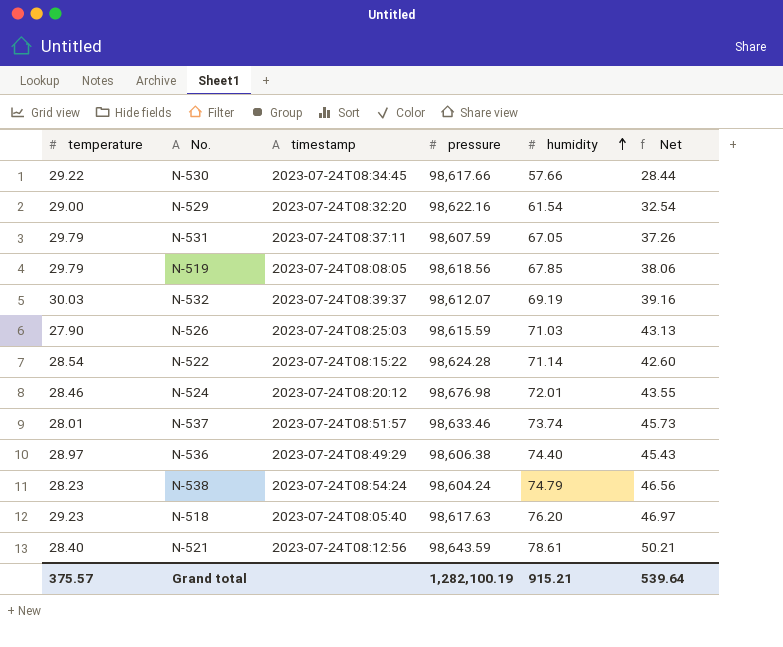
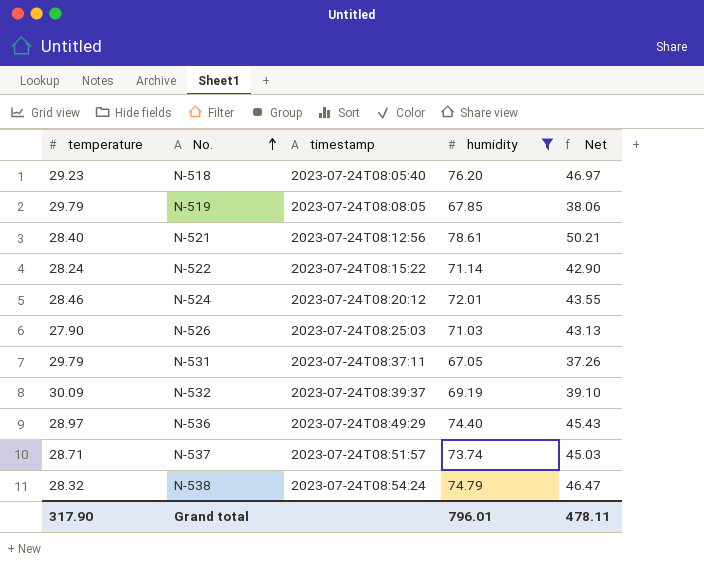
filter: none -> humidity >= 67.05
row order: humidity ascending -> No. ascending
column pressure | position: 4 -> none
N-522 | temperature: 28.54 -> 28.24
N-522 | Net: 42.60 -> 42.90
N-532 | temperature: 30.03 -> 30.09
N-532 | Net: 39.16 -> 39.10
N-537 | temperature: 28.01 -> 28.71
N-537 | Net: 45.73 -> 45.03
N-538 | temperature: 28.23 -> 28.32
N-538 | Net: 46.56 -> 46.47
Grand total | temperature: 375.57 -> 317.90
Grand total | humidity: 915.21 -> 796.01
Grand total | Net: 539.64 -> 478.11

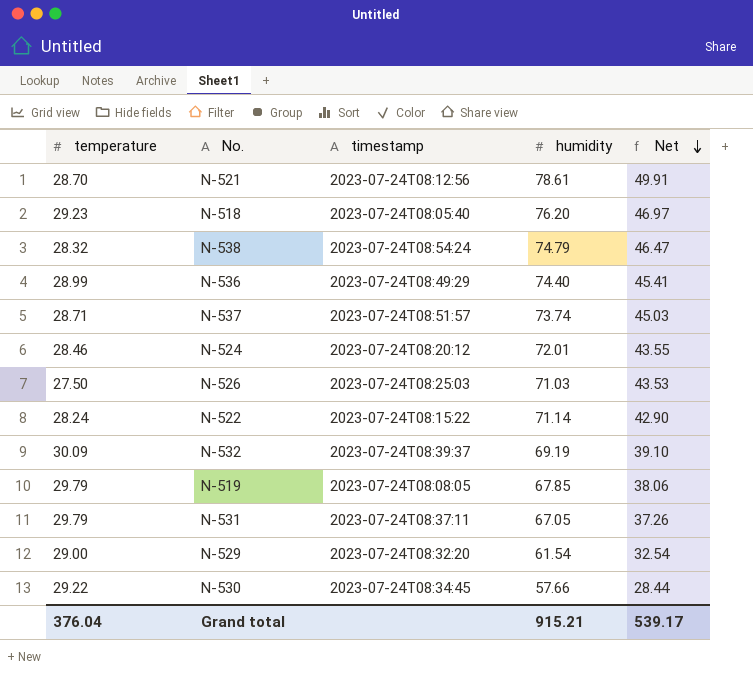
filter: humidity >= 67.05 -> none
row order: No. ascending -> Net descending
N-521 | temperature: 28.40 -> 28.70
N-521 | Net: 50.21 -> 49.91
N-536 | temperature: 28.97 -> 28.99
N-536 | Net: 45.43 -> 45.41
N-526 | temperature: 27.90 -> 27.50
N-526 | Net: 43.13 -> 43.53
Grand total | temperature: 317.90 -> 376.04
Grand total | humidity: 796.01 -> 915.21
Grand total | Net: 478.11 -> 539.17

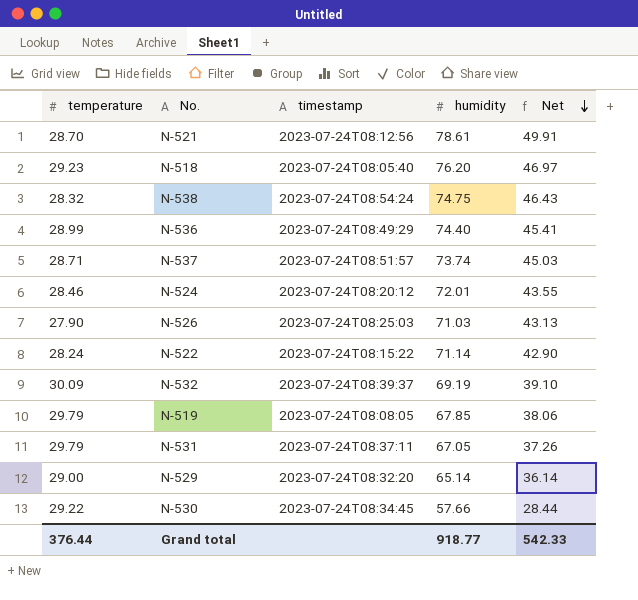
N-538 | humidity: 74.79 -> 74.75
N-538 | Net: 46.47 -> 46.43
N-526 | temperature: 27.50 -> 27.90
N-526 | Net: 43.53 -> 43.13
N-529 | humidity: 61.54 -> 65.14
N-529 | Net: 32.54 -> 36.14
Grand total | temperature: 376.04 -> 376.44
Grand total | humidity: 915.21 -> 918.77
Grand total | Net: 539.17 -> 542.33

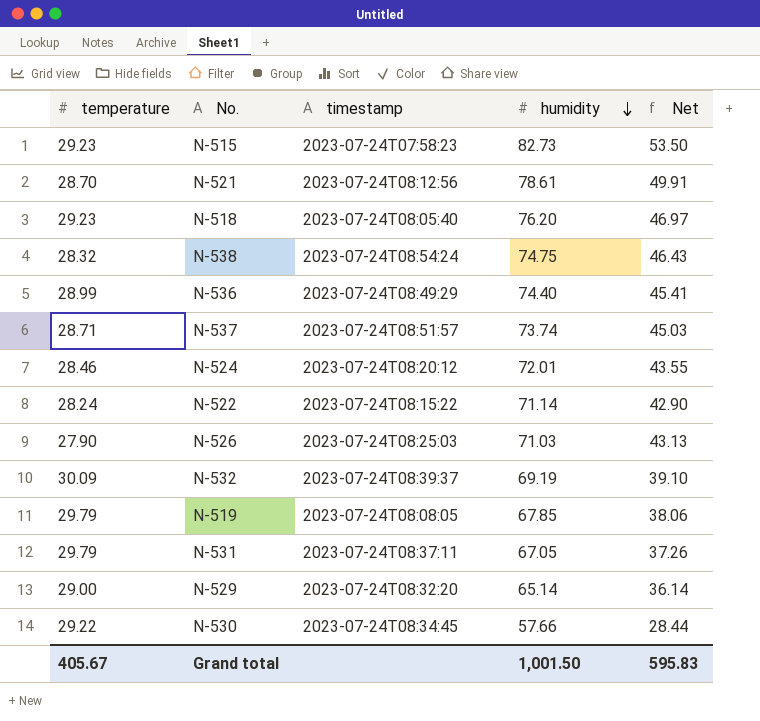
row order: Net descending -> humidity descending
row N-515: none -> 29.23 | 2023-07-24T07:58:23 | 82.73 | 53.50
Grand total | temperature: 376.44 -> 405.67
Grand total | humidity: 918.77 -> 1,001.50
Grand total | Net: 542.33 -> 595.83

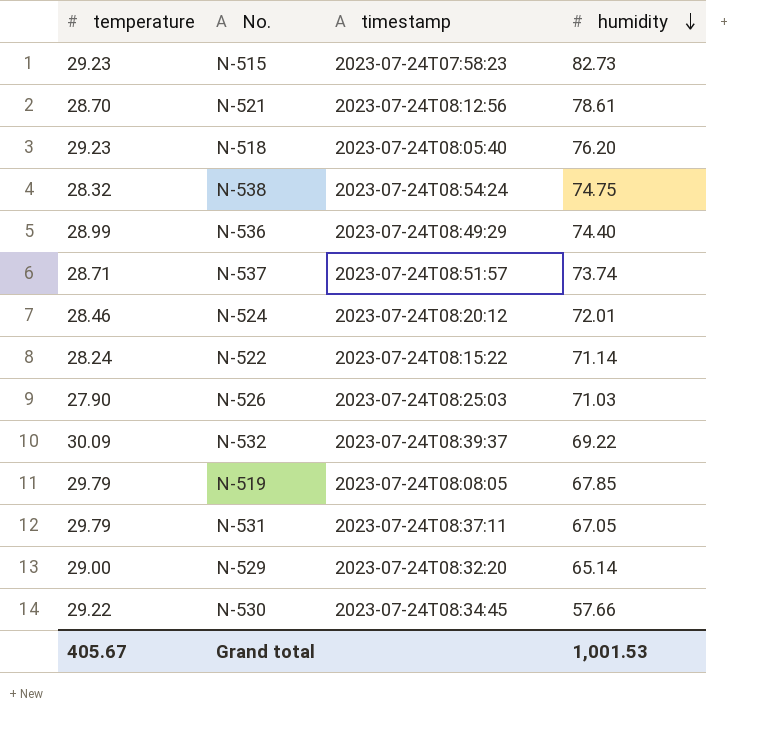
column Net | formula: [humidity] - [temperature] -> none
N-532 | humidity: 69.19 -> 69.22
Grand total | humidity: 1,001.50 -> 1,001.53

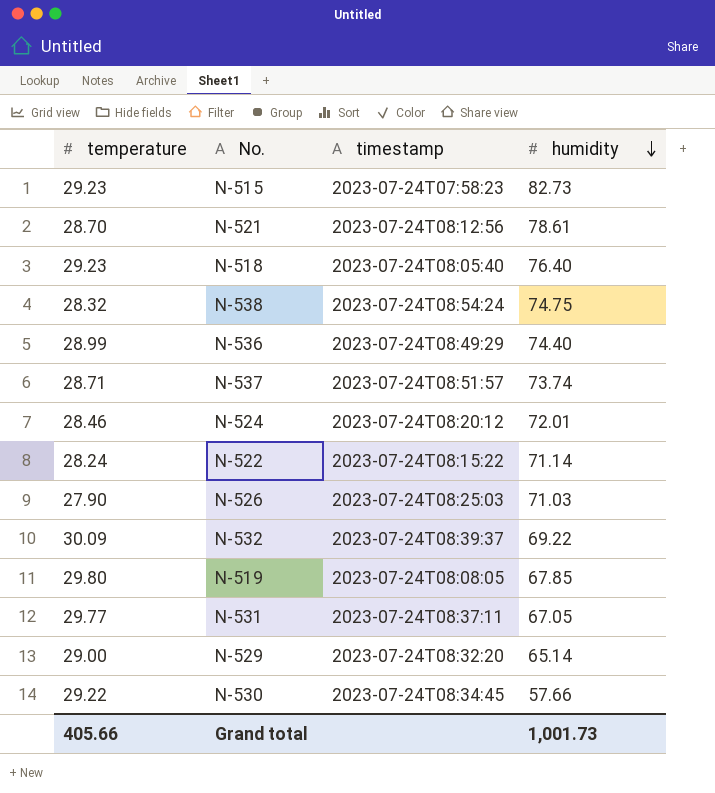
N-518 | humidity: 76.20 -> 76.40
N-519 | temperature: 29.79 -> 29.80
N-531 | temperature: 29.79 -> 29.77
Grand total | temperature: 405.67 -> 405.66
Grand total | humidity: 1,001.53 -> 1,001.73

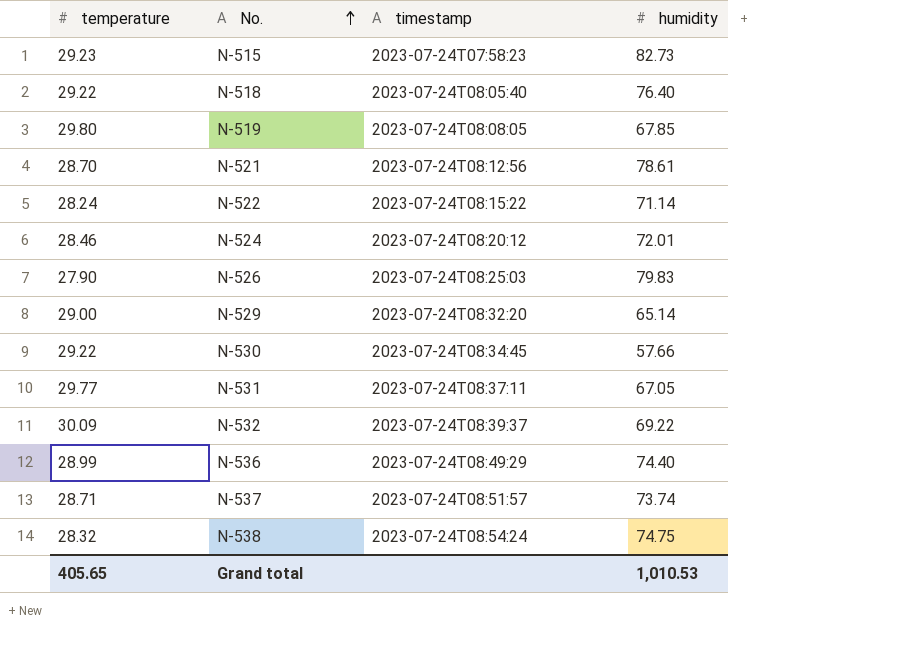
row order: humidity descending -> No. ascending
N-518 | temperature: 29.23 -> 29.22
N-526 | humidity: 71.03 -> 79.83
Grand total | temperature: 405.66 -> 405.65
Grand total | humidity: 1,001.73 -> 1,010.53

